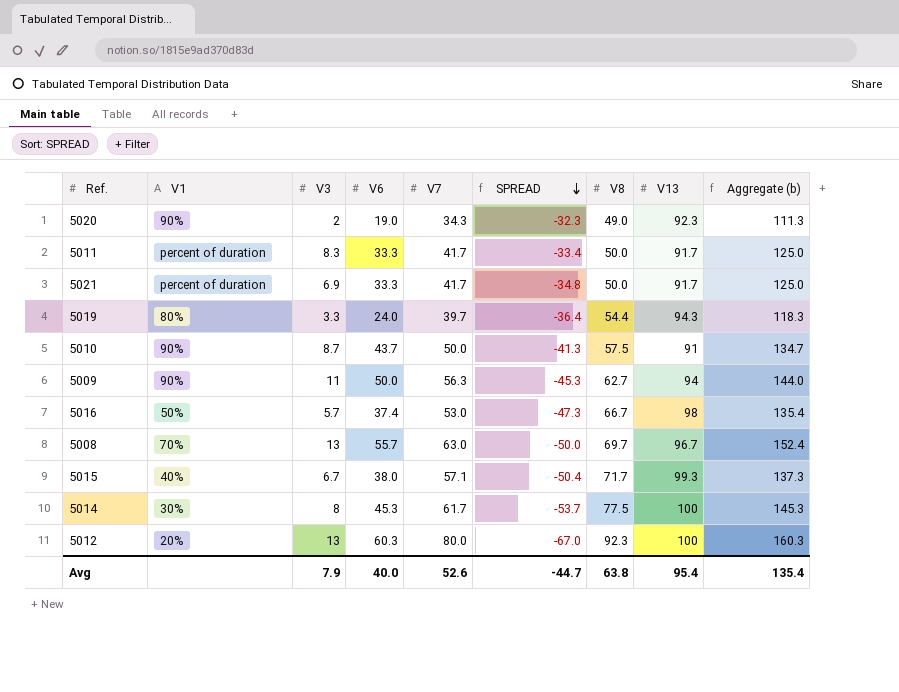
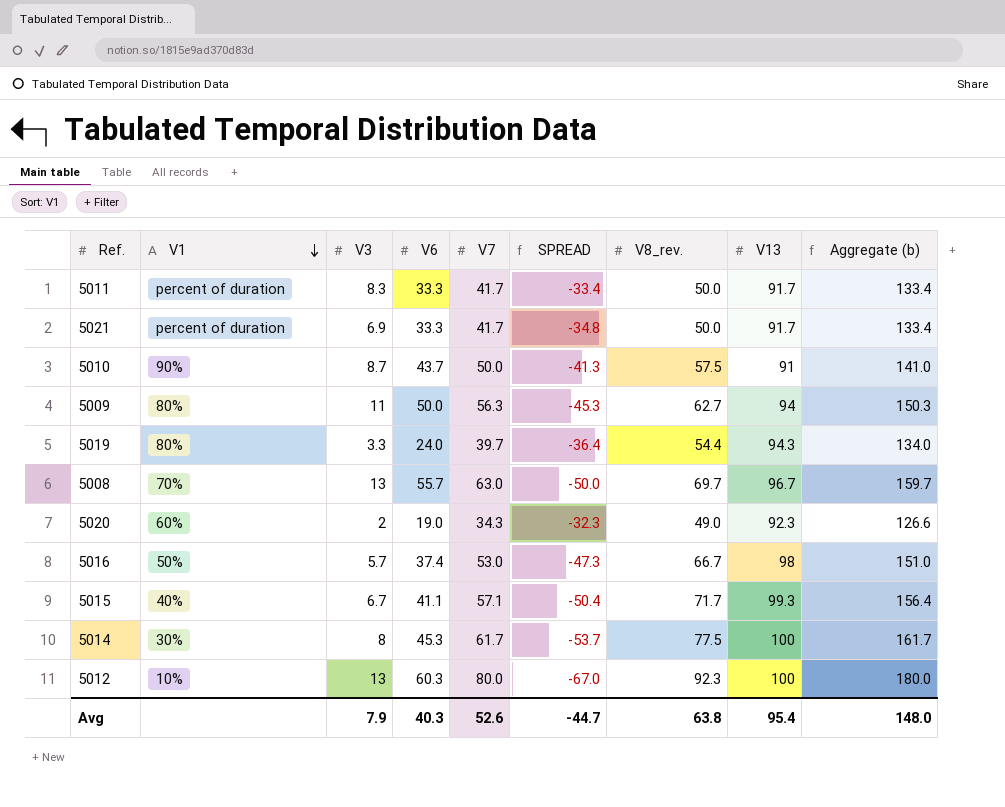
row order: SPREAD descending -> V1 descending
column name: V8 -> V8_rev.
column Aggregate (b) | formula: [V6] + [V13] -> [V7] + [V13]
5009 | V1: 90% -> 80%
5020 | V1: 90% -> 60%
5015 | V6: 38.0 -> 41.1
5012 | V1: 20% -> 10%
Avg | V6: 40.0 -> 40.3
Avg | Aggregate (b): 135.4 -> 148.0

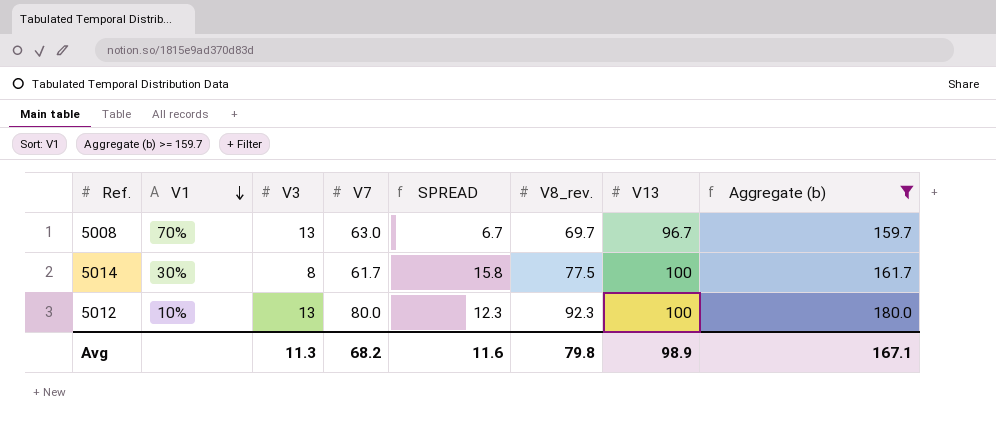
filter: none -> Aggregate (b) >= 159.7
column V6 | position: 4 -> none
column SPREAD | formula: [V3] - [V7] -> [V8_rev.] - [V7]
Avg | V3: 7.9 -> 11.3
Avg | V7: 52.6 -> 68.2
Avg | SPREAD: -44.7 -> 11.6
Avg | V8_rev.: 63.8 -> 79.8
Avg | V13: 95.4 -> 98.9
Avg | Aggregate (b): 148.0 -> 167.1

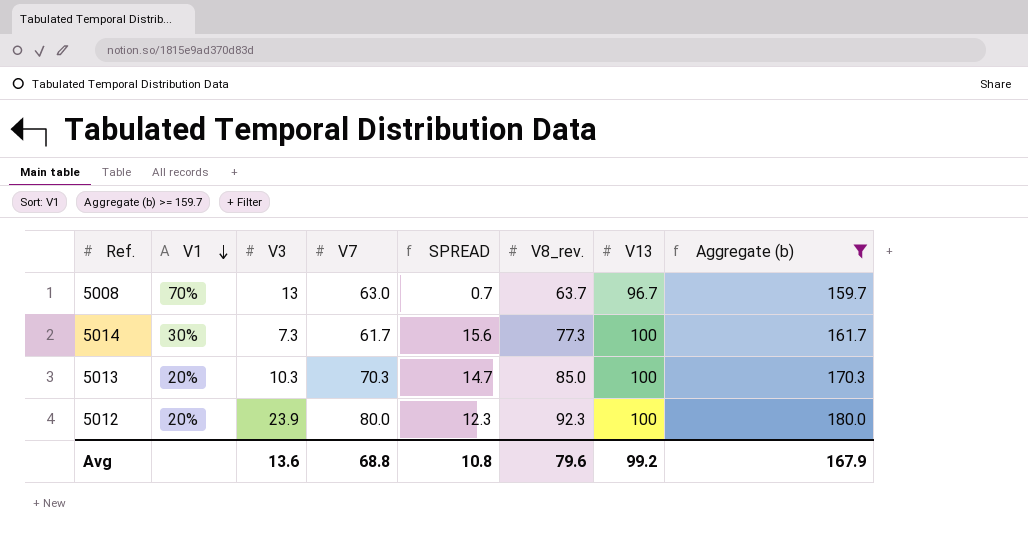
5008 | SPREAD: 6.7 -> 0.7
5008 | V8_rev.: 69.7 -> 63.7
5014 | V3: 8 -> 7.3
5014 | SPREAD: 15.8 -> 15.6
5014 | V8_rev.: 77.5 -> 77.3
row 5013: none -> 20% | 10.3 | 70.3 | 14.7 | 85.0 | 100 | 170.3
5012 | V1: 10% -> 20%
5012 | V3: 13 -> 23.9
Avg | V3: 11.3 -> 13.6
Avg | V7: 68.2 -> 68.8
Avg | SPREAD: 11.6 -> 10.8
Avg | V8_rev.: 79.8 -> 79.6
Avg | V13: 98.9 -> 99.2
Avg | Aggregate (b): 167.1 -> 167.9

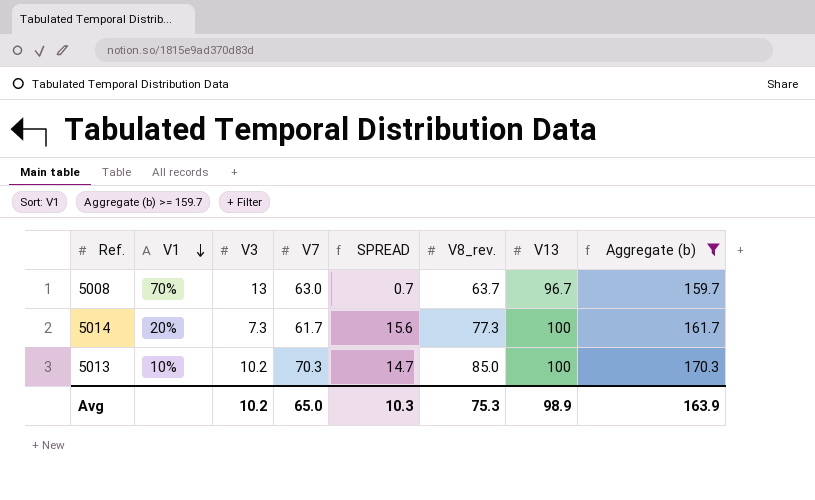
row 5012: 20% | 23.9 | 80.0 | 12.3 | 92.3 | 100 | 180.0 -> none
5014 | V1: 30% -> 20%
5013 | V1: 20% -> 10%
5013 | V3: 10.3 -> 10.2
Avg | V3: 13.6 -> 10.2
Avg | V7: 68.8 -> 65.0
Avg | SPREAD: 10.8 -> 10.3
Avg | V8_rev.: 79.6 -> 75.3
Avg | V13: 99.2 -> 98.9
Avg | Aggregate (b): 167.9 -> 163.9

